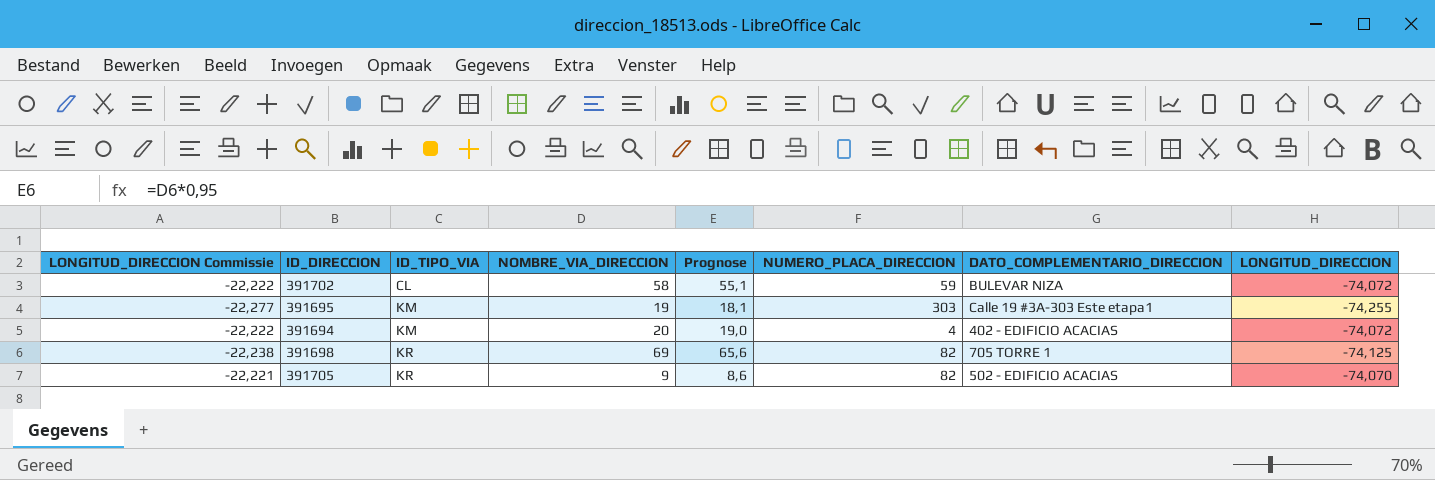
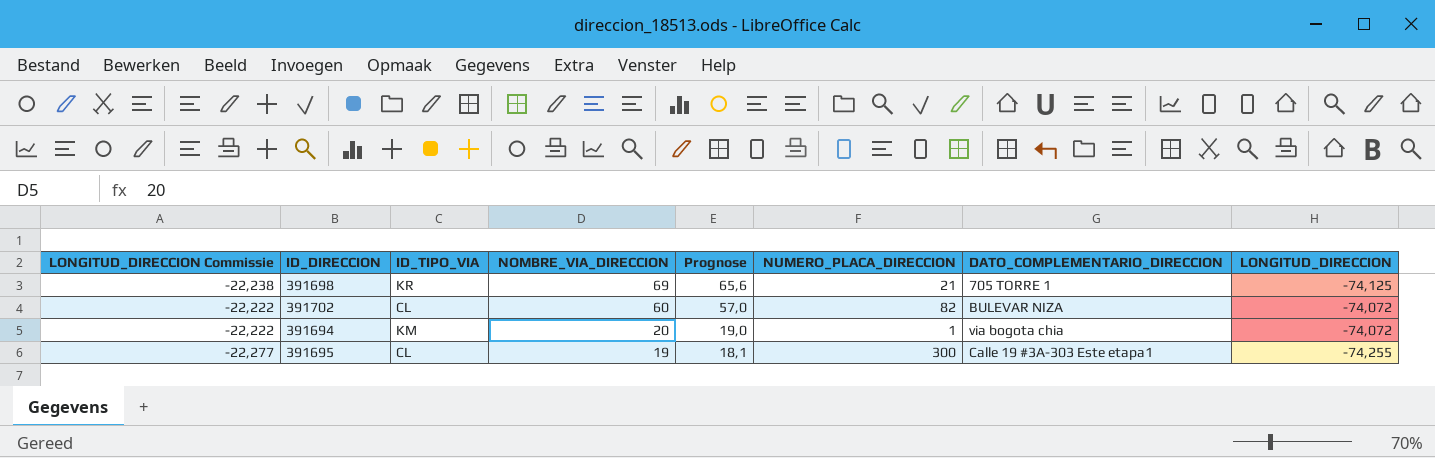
row order: ID_TIPO_VIA ascending -> NOMBRE_VIA_DIRECCION descending
row 391705: -22,221 | KR | 9 | 8,6 | 82 | 502 - EDIFICIO ACACIAS | -74,070 -> none
391698 | NUMERO_PLACA_DIRECCION: 82 -> 21
391702 | NOMBRE_VIA_DIRECCION: 58 -> 60
391702 | Prognose: 55,1 -> 57,0
391702 | NUMERO_PLACA_DIRECCION: 59 -> 82
391694 | NUMERO_PLACA_DIRECCION: 4 -> 1
391694 | DATO_COMPLEMENTARIO_DIRECCION: 402 - EDIFICIO ACACIAS -> via bogota chia
391695 | ID_TIPO_VIA: KM -> CL
391695 | NUMERO_PLACA_DIRECCION: 303 -> 300

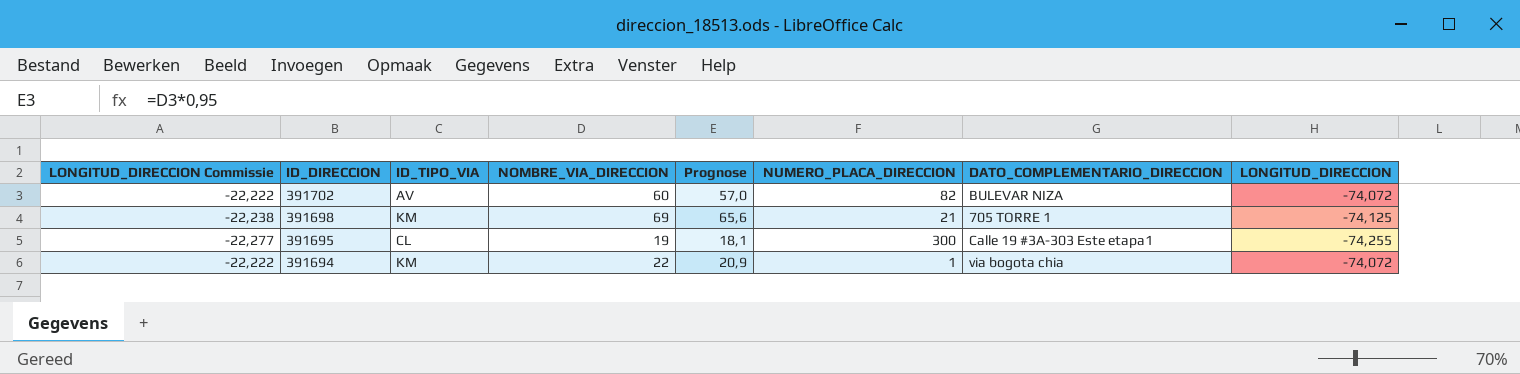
row order: NOMBRE_VIA_DIRECCION descending -> ID_DIRECCION descending
391702 | ID_TIPO_VIA: CL -> AV
391698 | ID_TIPO_VIA: KR -> KM
391694 | NOMBRE_VIA_DIRECCION: 20 -> 22
391694 | Prognose: 19,0 -> 20,9

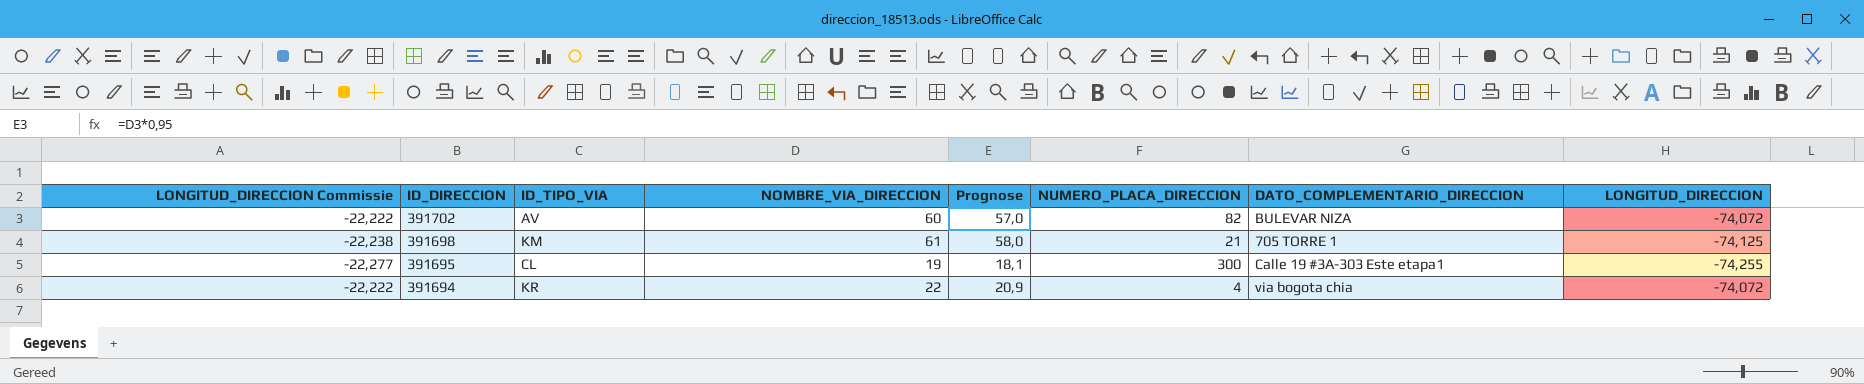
391698 | NOMBRE_VIA_DIRECCION: 69 -> 61
391698 | Prognose: 65,6 -> 58,0
391694 | ID_TIPO_VIA: KM -> KR
391694 | NUMERO_PLACA_DIRECCION: 1 -> 4

